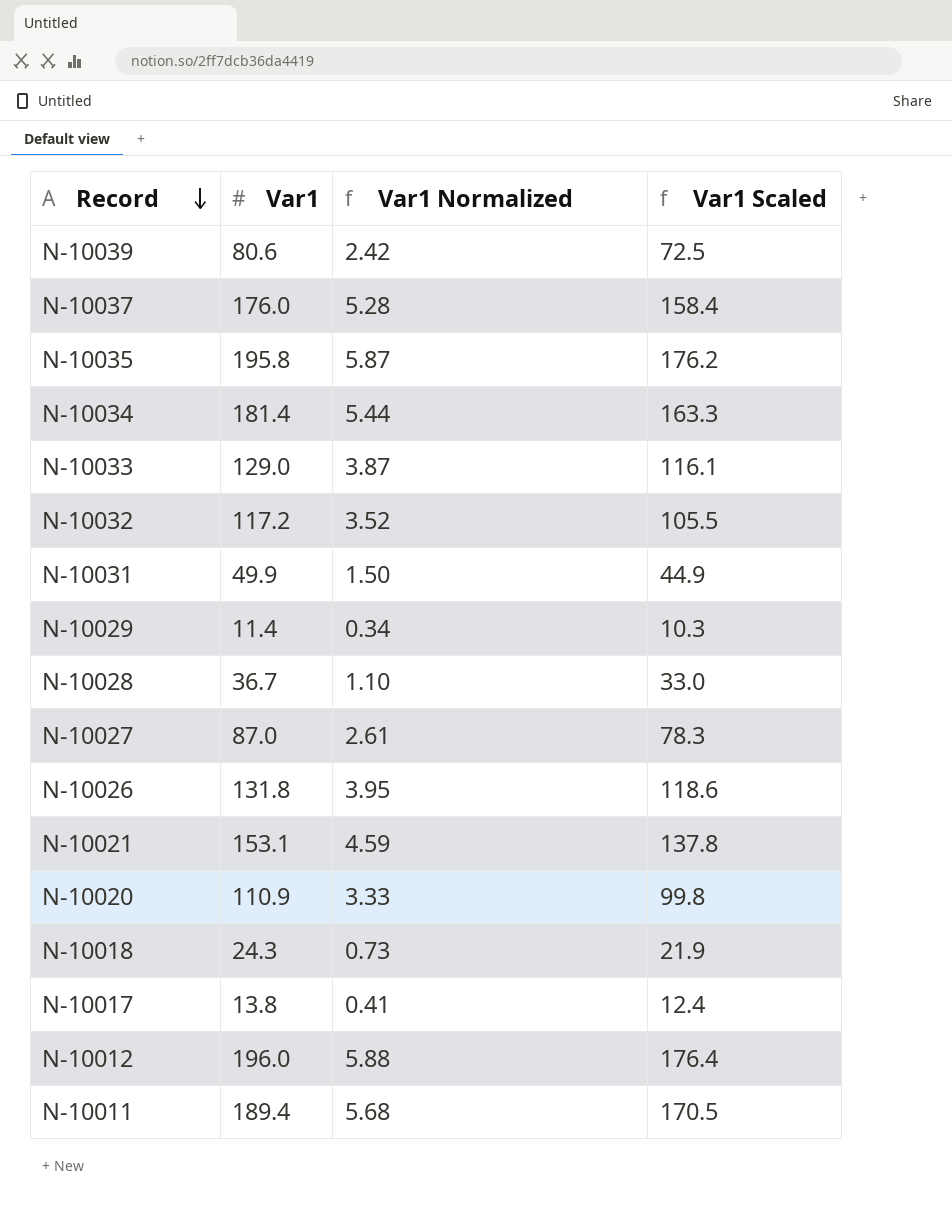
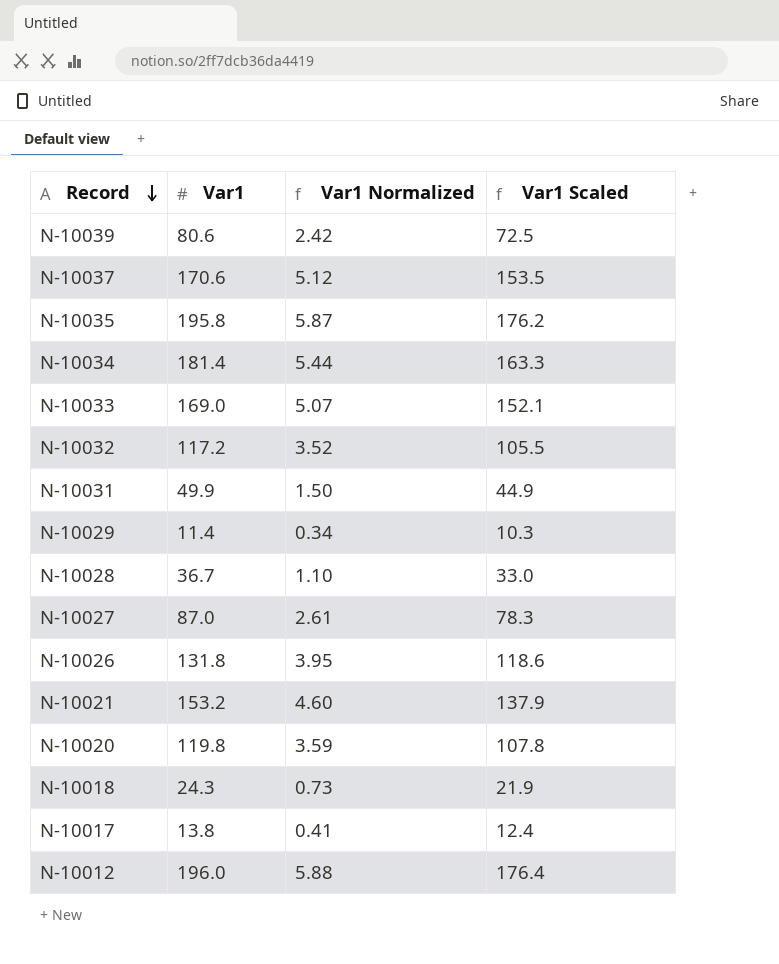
row N-10011: 189.4 | 5.68 | 170.5 -> none
N-10037 | Var1: 176.0 -> 170.6
N-10037 | Var1 Normalized: 5.28 -> 5.12
N-10037 | Var1 Scaled: 158.4 -> 153.5
N-10033 | Var1: 129.0 -> 169.0
N-10033 | Var1 Normalized: 3.87 -> 5.07
N-10033 | Var1 Scaled: 116.1 -> 152.1
N-10021 | Var1: 153.1 -> 153.2
N-10021 | Var1 Normalized: 4.59 -> 4.60
N-10021 | Var1 Scaled: 137.8 -> 137.9
N-10020 | Var1: 110.9 -> 119.8
N-10020 | Var1 Normalized: 3.33 -> 3.59
N-10020 | Var1 Scaled: 99.8 -> 107.8

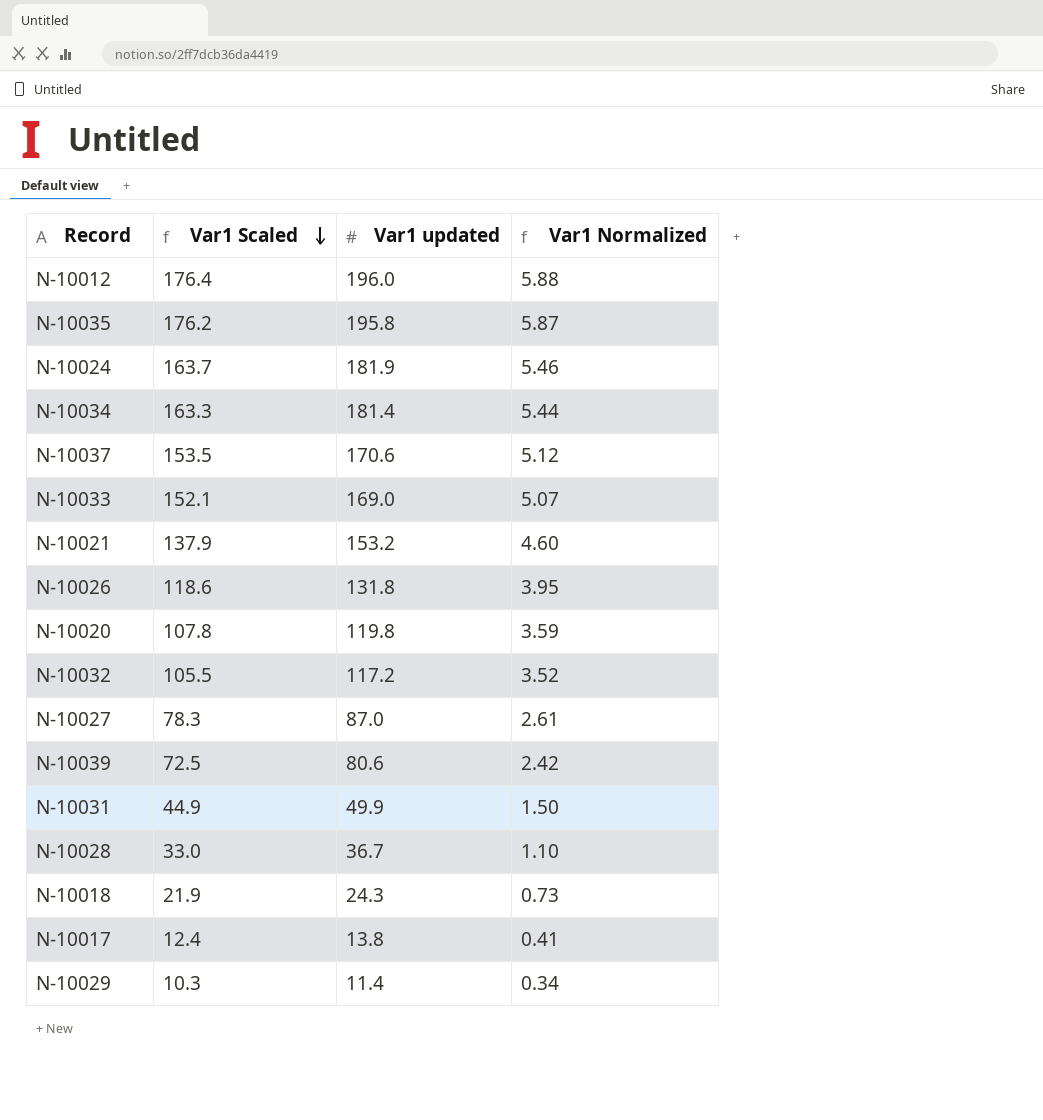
row order: Record descending -> Var1 Scaled descending
column Var1 Scaled | position: 4 -> 2
column name: Var1 -> Var1 updated
row N-10024: none -> 163.7 | 181.9 | 5.46

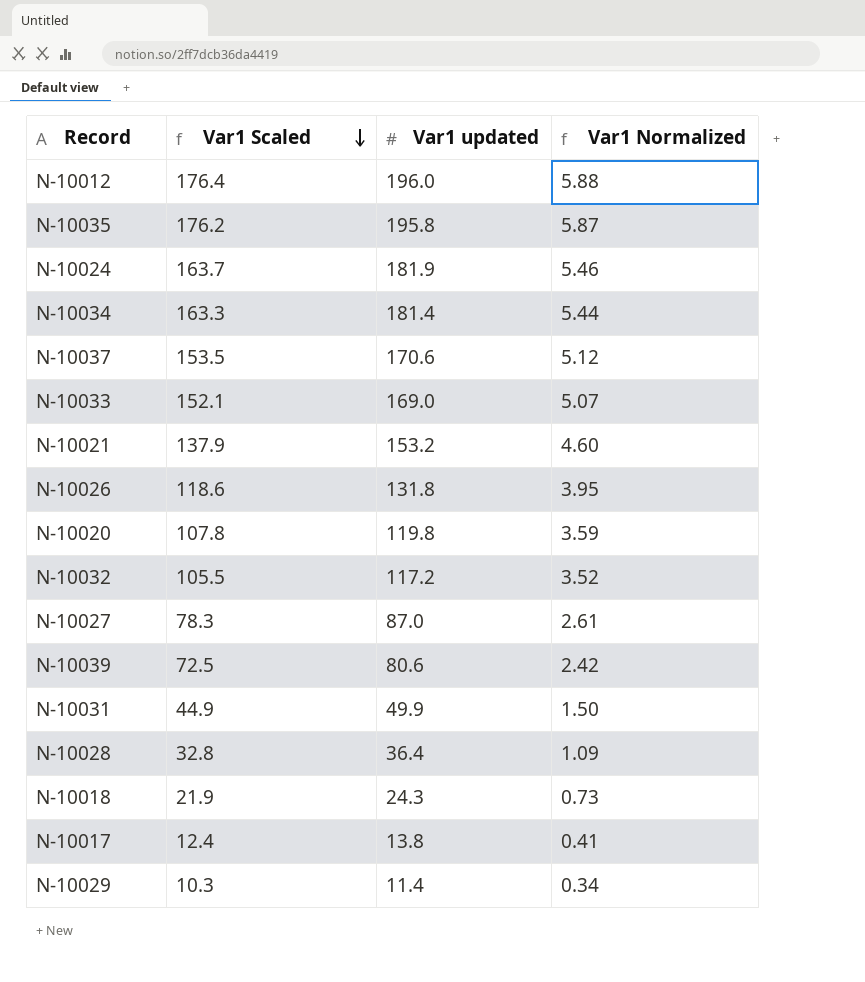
N-10028 | Var1 Scaled: 33.0 -> 32.8
N-10028 | Var1 updated: 36.7 -> 36.4
N-10028 | Var1 Normalized: 1.10 -> 1.09

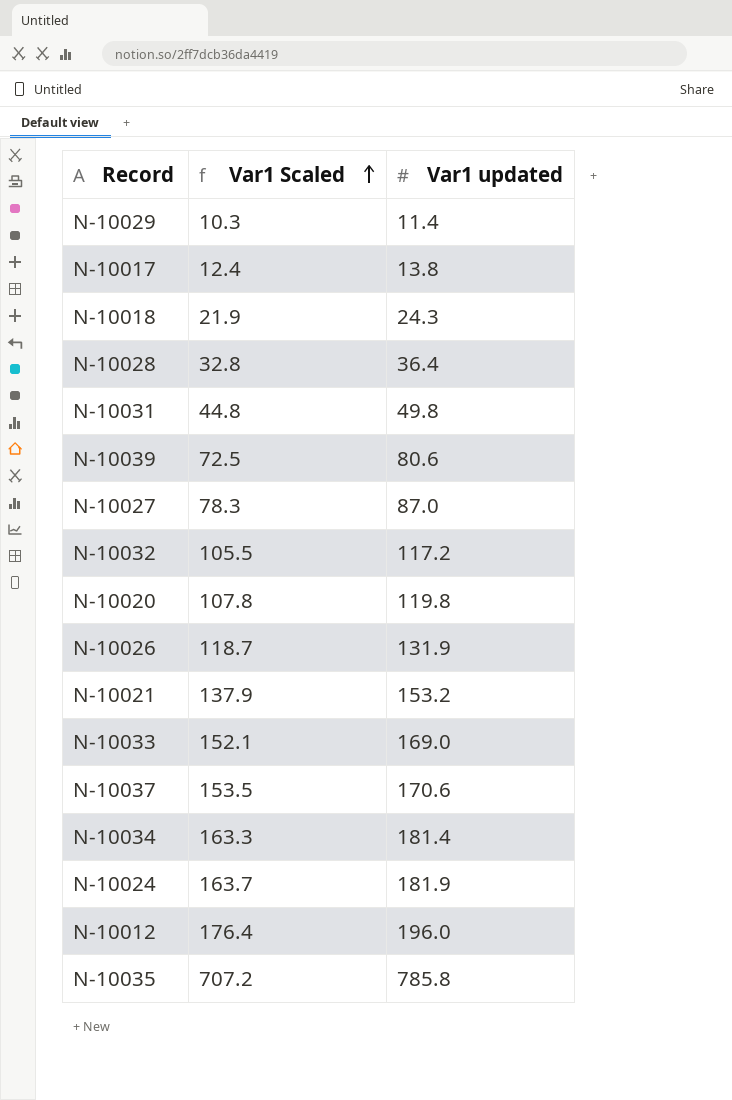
row order: Var1 Scaled descending -> Var1 Scaled ascending
column Var1 Normalized | formula: [Var1 updated] * 0.03 -> none
N-10031 | Var1 Scaled: 44.9 -> 44.8
N-10031 | Var1 updated: 49.9 -> 49.8
N-10026 | Var1 Scaled: 118.6 -> 118.7
N-10026 | Var1 updated: 131.8 -> 131.9
N-10035 | Var1 Scaled: 176.2 -> 707.2
N-10035 | Var1 updated: 195.8 -> 785.8

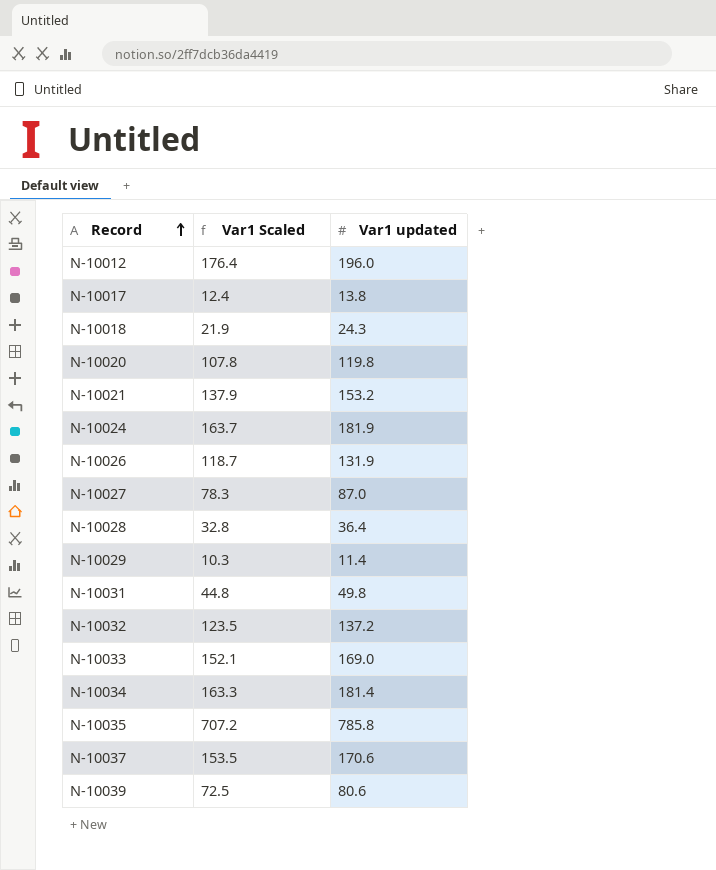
row order: Var1 Scaled ascending -> Record ascending
N-10032 | Var1 Scaled: 105.5 -> 123.5
N-10032 | Var1 updated: 117.2 -> 137.2

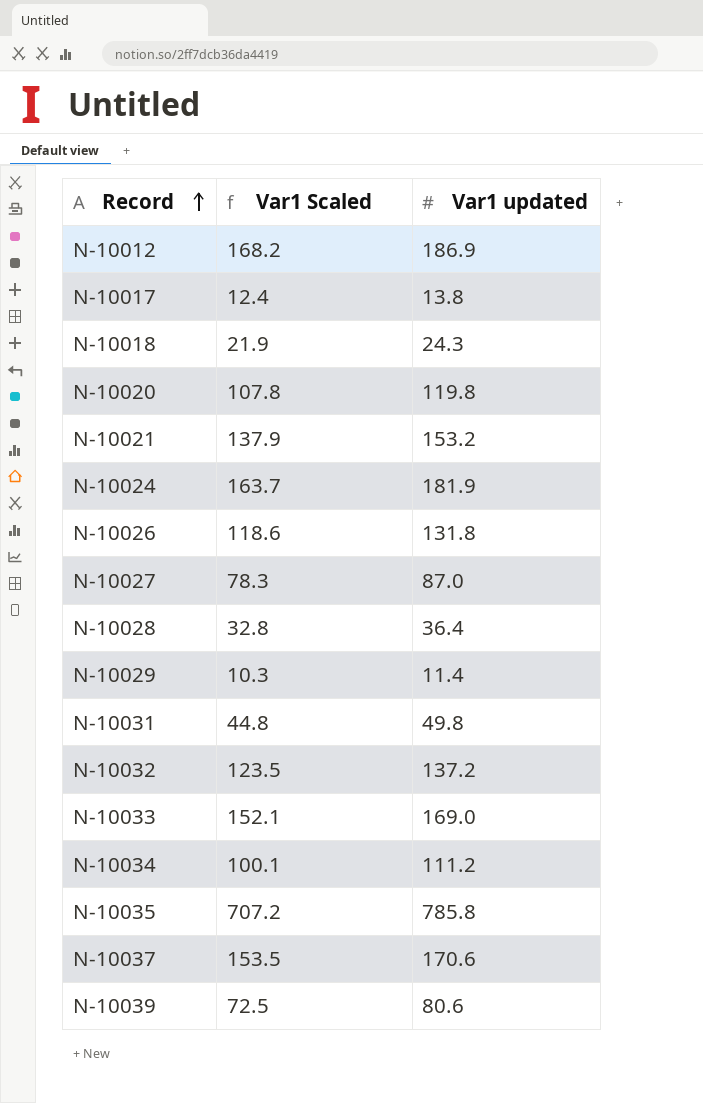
N-10012 | Var1 Scaled: 176.4 -> 168.2
N-10012 | Var1 updated: 196.0 -> 186.9
N-10026 | Var1 Scaled: 118.7 -> 118.6
N-10026 | Var1 updated: 131.9 -> 131.8
N-10034 | Var1 Scaled: 163.3 -> 100.1
N-10034 | Var1 updated: 181.4 -> 111.2

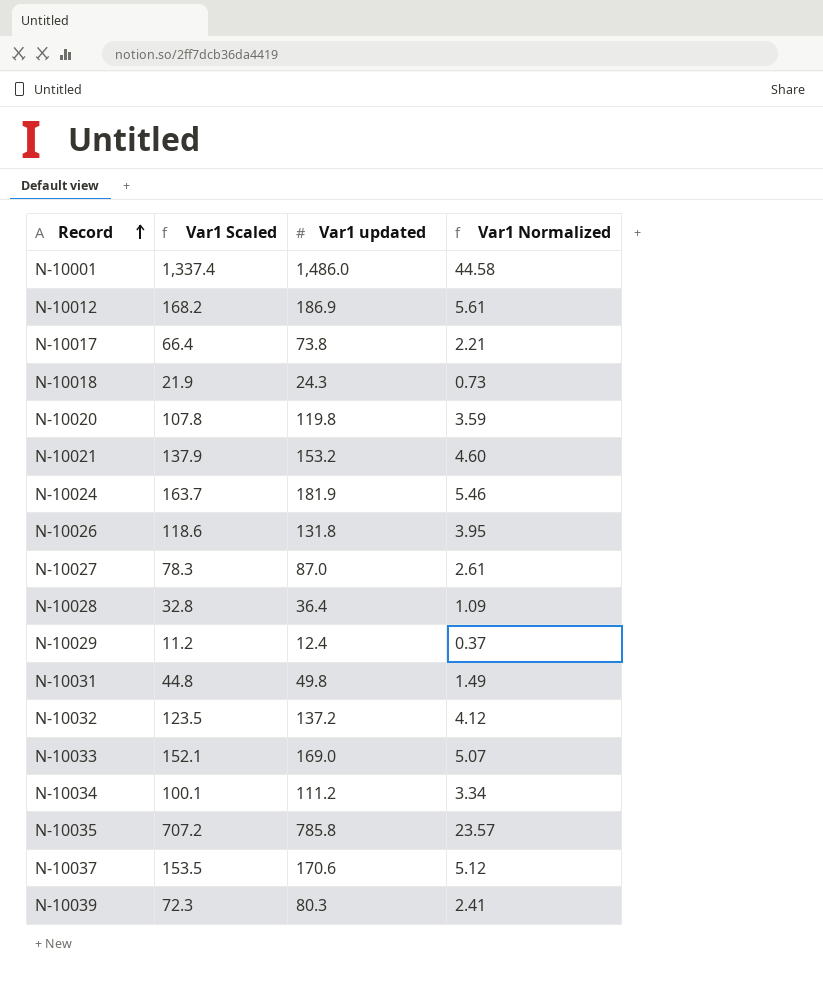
column Var1 Normalized | formula: none -> [Var1 updated] * 0.03
row N-10001: none -> 1,337.4 | 1,486.0 | 44.58
N-10017 | Var1 Scaled: 12.4 -> 66.4
N-10017 | Var1 updated: 13.8 -> 73.8
N-10029 | Var1 Scaled: 10.3 -> 11.2
N-10029 | Var1 updated: 11.4 -> 12.4
N-10039 | Var1 Scaled: 72.5 -> 72.3
N-10039 | Var1 updated: 80.6 -> 80.3

